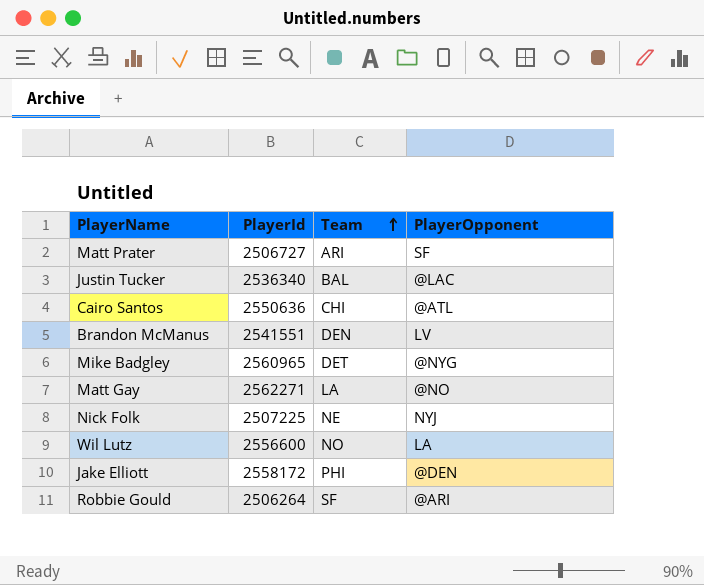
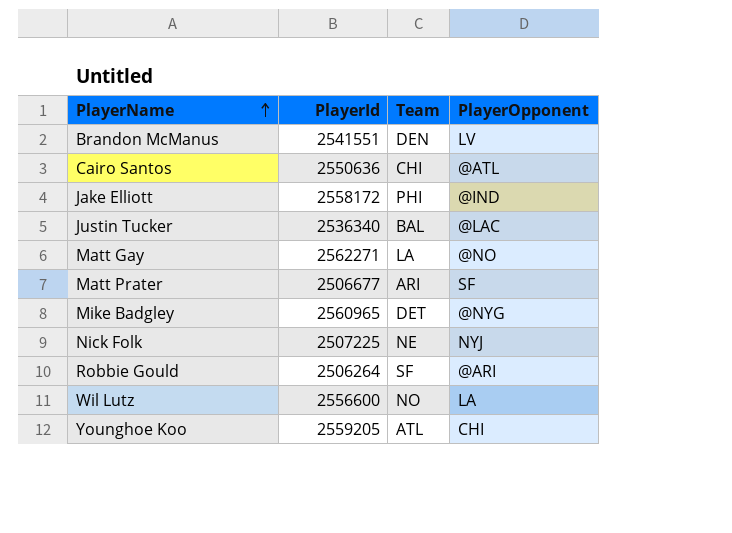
row order: Team ascending -> PlayerName ascending
Jake Elliott | PlayerOpponent: @DEN -> @IND
Matt Prater | PlayerId: 2506727 -> 2506677
row Younghoe Koo: none -> 2559205 | ATL | CHI

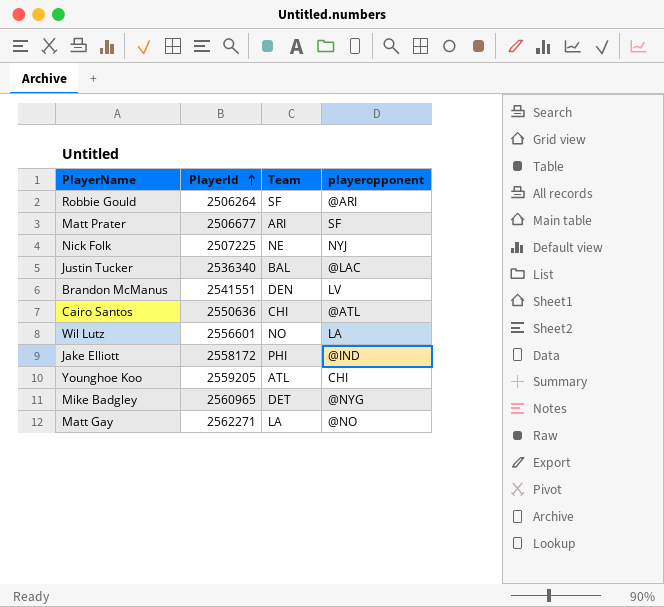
row order: PlayerName ascending -> PlayerId ascending
column name: PlayerOpponent -> playeropponent
Wil Lutz | PlayerId: 2556600 -> 2556601

